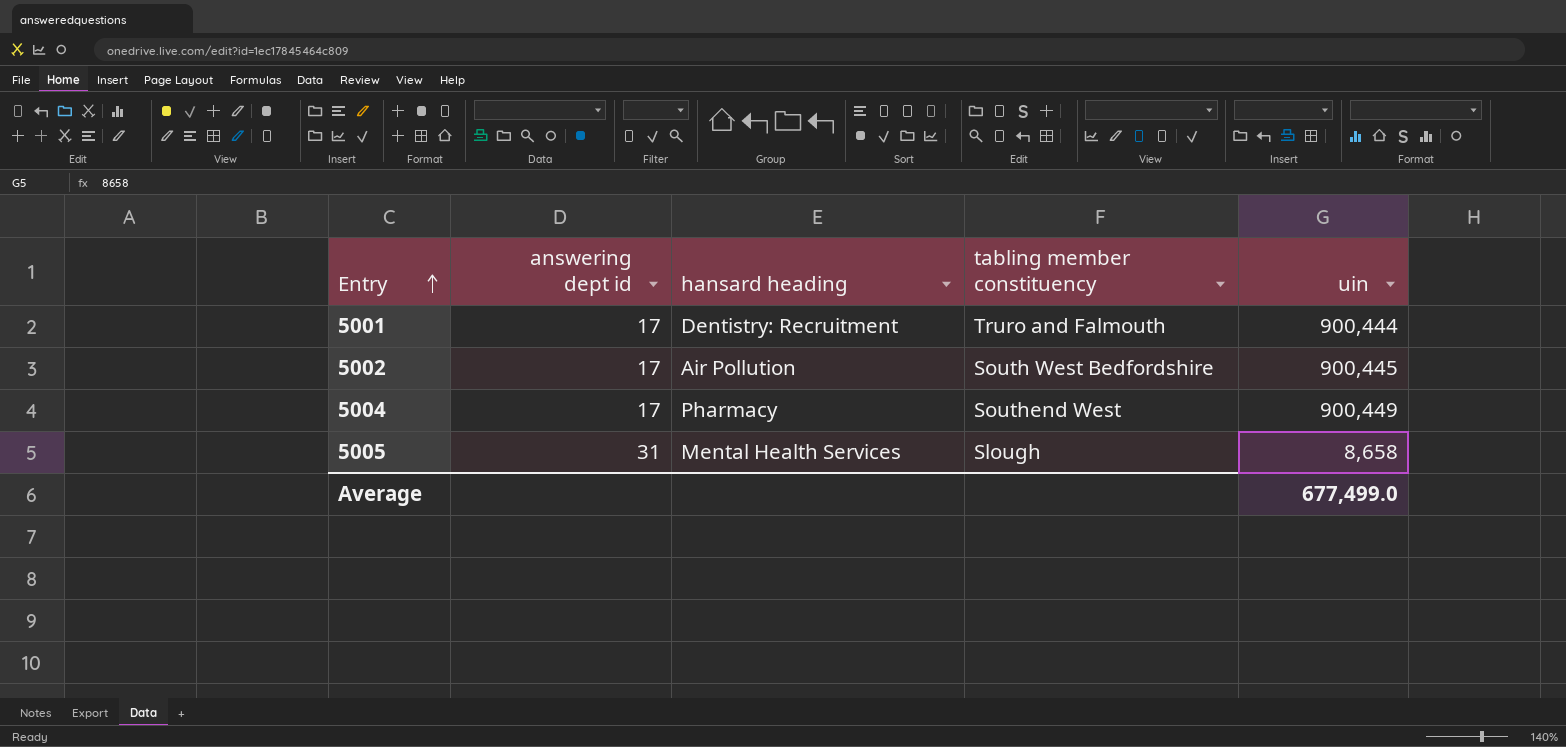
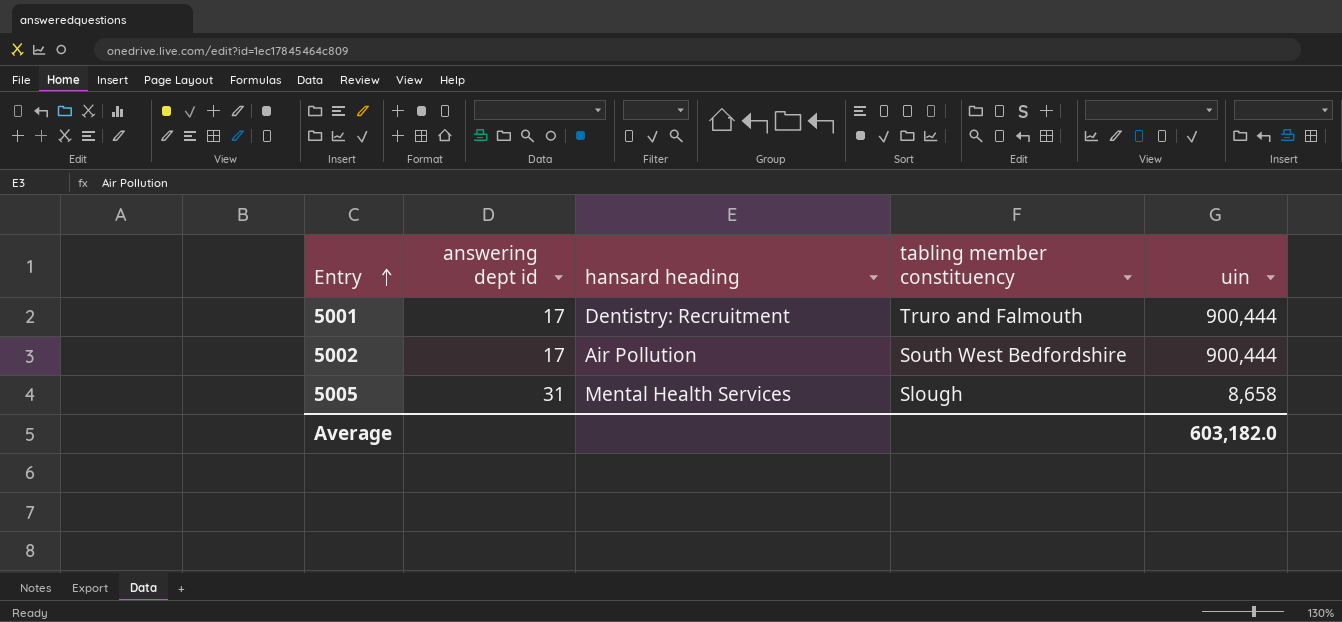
row 5004: 17 | Pharmacy | Southend West | 900,449 -> none
5002 | uin: 900,445 -> 900,444
Average | uin: 677,499.0 -> 603,182.0

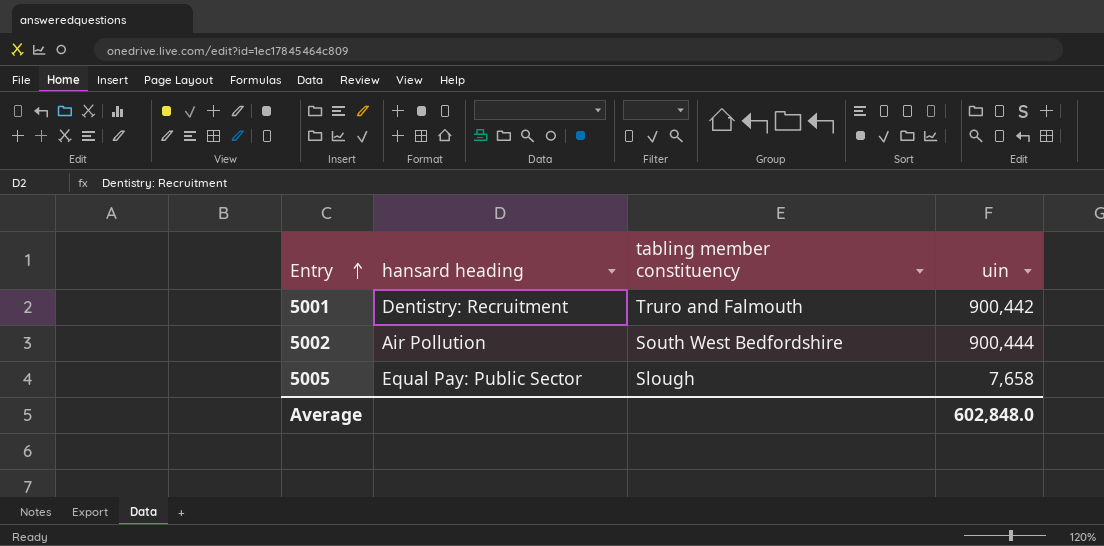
column answering dept id | position: 2 -> none
5001 | uin: 900,444 -> 900,442
5005 | hansard heading: Mental Health Services -> Equal Pay: Public Sector
5005 | uin: 8,658 -> 7,658
Average | uin: 603,182.0 -> 602,848.0

